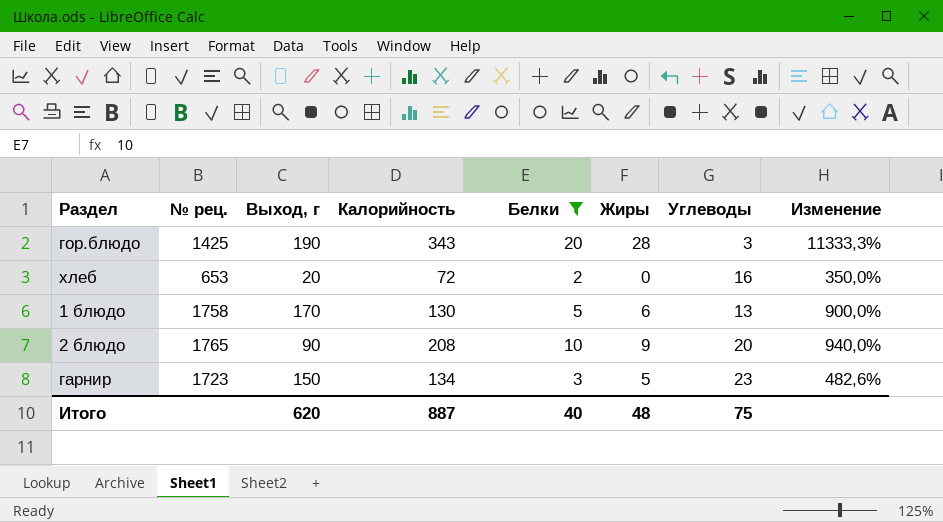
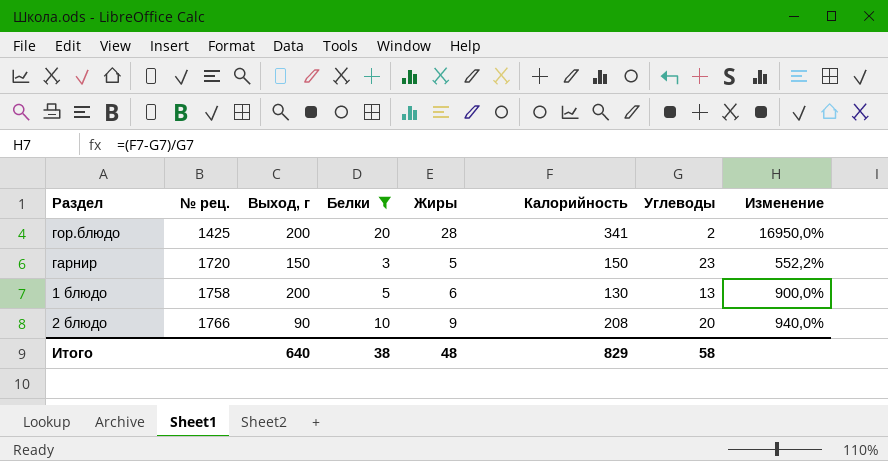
row order: none -> № рец. ascending
column Калорийность | position: 4 -> 6
row хлеб: 653 | 20 | 72 | 2 | 0 | 16 | 350,0% -> none
гор.блюдо | Выход, г: 190 -> 200
гор.блюдо | Калорийность: 343 -> 341
гор.блюдо | Углеводы: 3 -> 2
гор.блюдо | Изменение: 11333,3% -> 16950,0%
гарнир | № рец.: 1723 -> 1720
гарнир | Калорийность: 134 -> 150
гарнир | Изменение: 482,6% -> 552,2%
1 блюдо | Выход, г: 170 -> 200
2 блюдо | № рец.: 1765 -> 1766
Итого | Выход, г: 620 -> 640
Итого | Белки: 40 -> 38
Итого | Калорийность: 887 -> 829
Итого | Углеводы: 75 -> 58

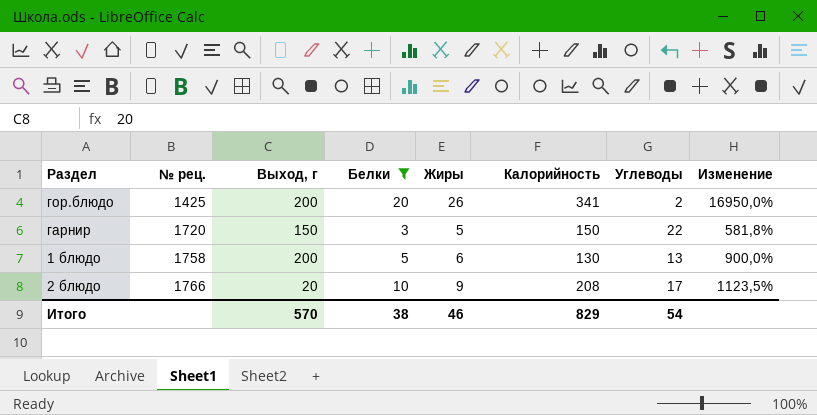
гор.блюдо | Жиры: 28 -> 26
гарнир | Углеводы: 23 -> 22
гарнир | Изменение: 552,2% -> 581,8%
2 блюдо | Выход, г: 90 -> 20
2 блюдо | Углеводы: 20 -> 17
2 блюдо | Изменение: 940,0% -> 1123,5%
Итого | Выход, г: 640 -> 570
Итого | Жиры: 48 -> 46
Итого | Углеводы: 58 -> 54

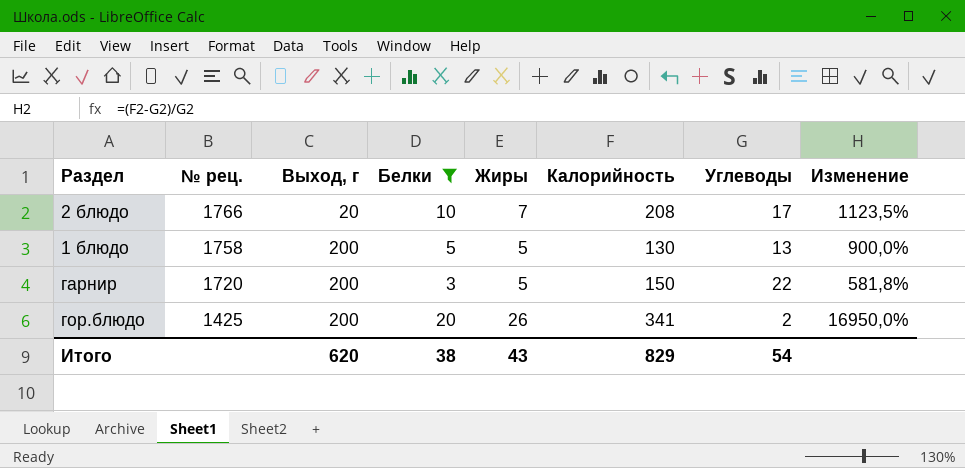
row order: № рец. ascending -> № рец. descending
2 блюдо | Жиры: 9 -> 7
1 блюдо | Жиры: 6 -> 5
гарнир | Выход, г: 150 -> 200
Итого | Выход, г: 570 -> 620
Итого | Жиры: 46 -> 43

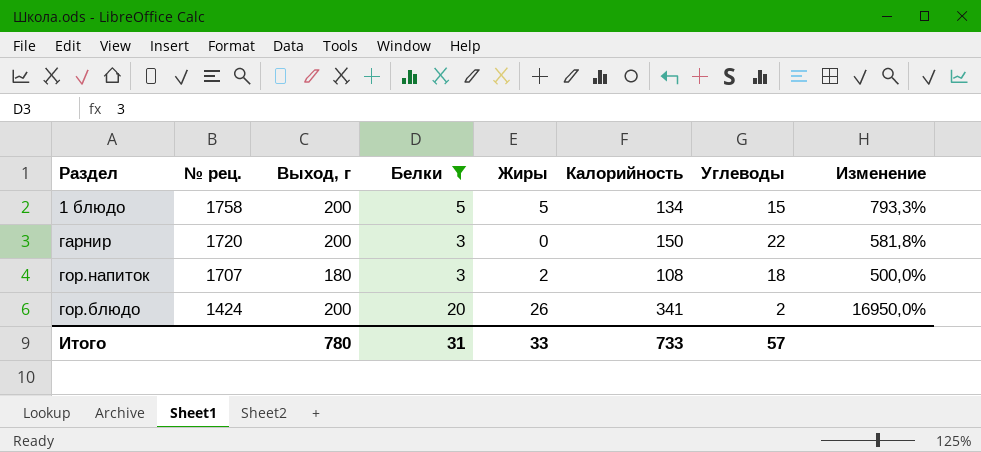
row 2 блюдо: 1766 | 20 | 10 | 7 | 208 | 17 | 1123,5% -> none
1 блюдо | Калорийность: 130 -> 134
1 блюдо | Углеводы: 13 -> 15
1 блюдо | Изменение: 900,0% -> 793,3%
гарнир | Жиры: 5 -> 0
row гор.напиток: none -> 1707 | 180 | 3 | 2 | 108 | 18 | 500,0%
гор.блюдо | № рец.: 1425 -> 1424
Итого | Выход, г: 620 -> 780
Итого | Белки: 38 -> 31
Итого | Жиры: 43 -> 33
Итого | Калорийность: 829 -> 733
Итого | Углеводы: 54 -> 57

